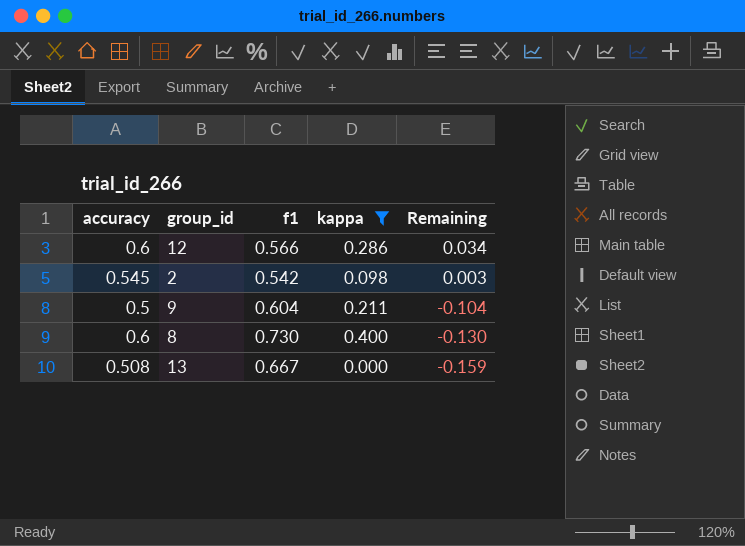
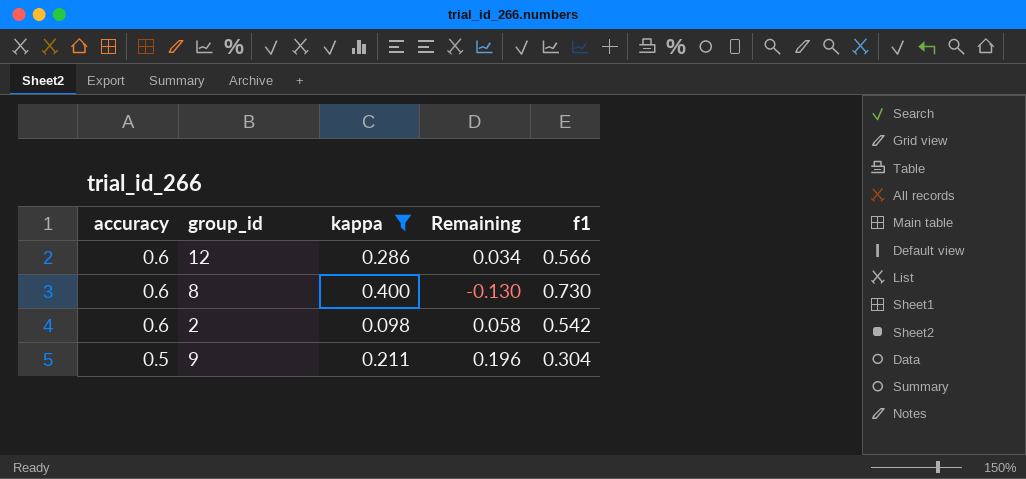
row order: Remaining descending -> accuracy descending
column f1 | position: 3 -> 5
row 13: 0.508 | 0.667 | 0.000 | -0.159 -> none
2 | accuracy: 0.545 -> 0.6
2 | Remaining: 0.003 -> 0.058
9 | Remaining: -0.104 -> 0.196
9 | f1: 0.604 -> 0.304

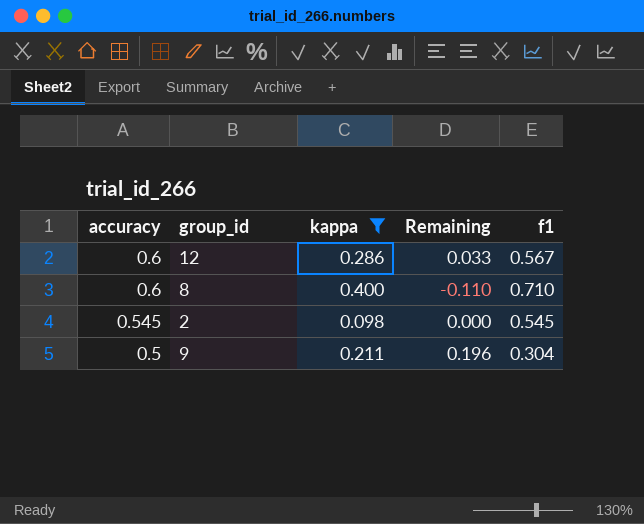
12 | Remaining: 0.034 -> 0.033
12 | f1: 0.566 -> 0.567
8 | Remaining: -0.130 -> -0.110
8 | f1: 0.730 -> 0.710
2 | accuracy: 0.6 -> 0.545
2 | Remaining: 0.058 -> 0.000
2 | f1: 0.542 -> 0.545

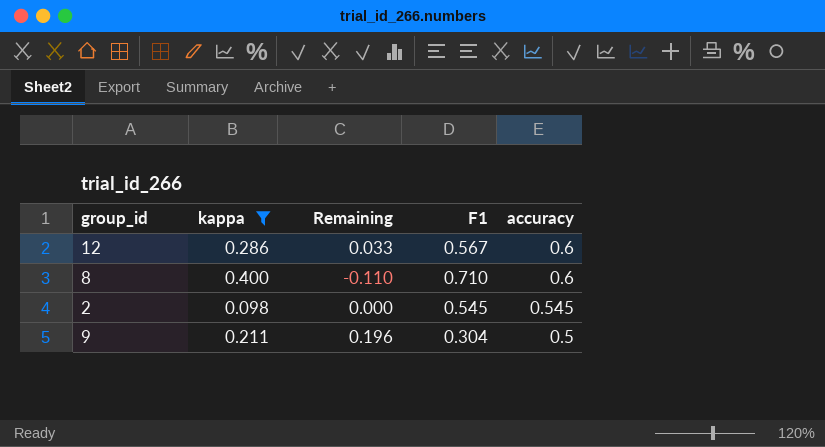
column name: f1 -> F1
column accuracy | position: 1 -> 5

